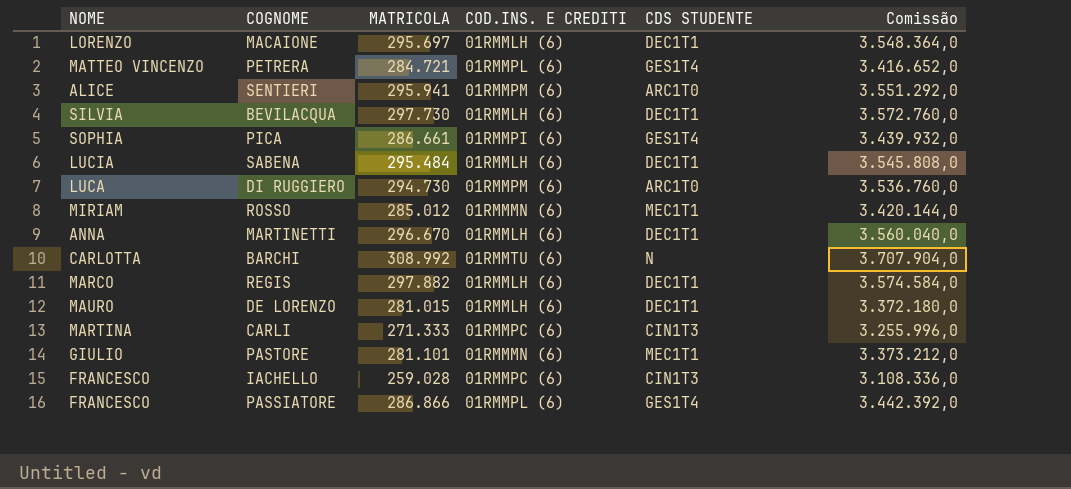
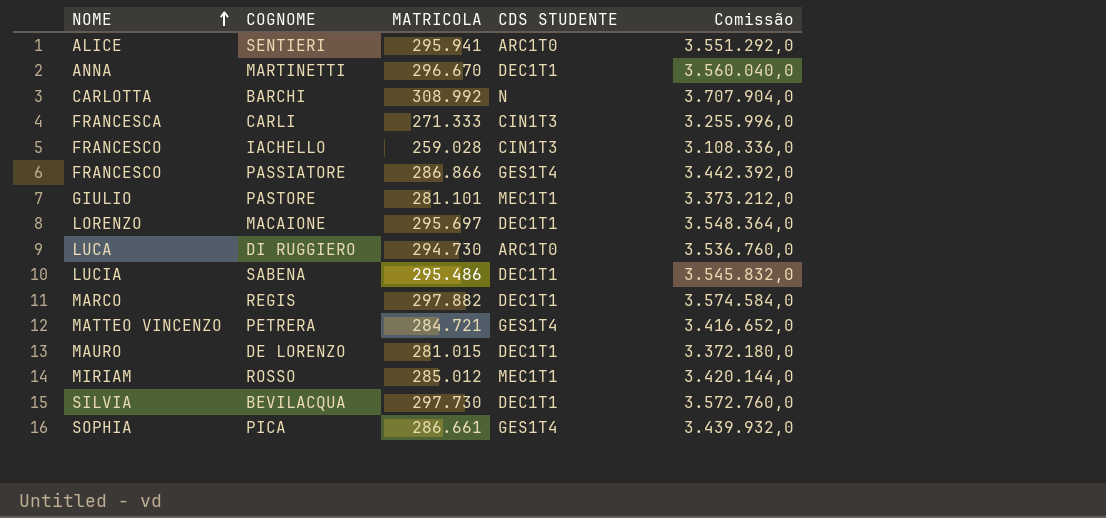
row order: none -> NOME ascending
column COD.INS. E CREDITI | position: 4 -> none
CARLI | NOME: MARTINA -> FRANCESCA
SABENA | MATRICOLA: 295.484 -> 295.486
SABENA | Comissão: 3.545.808,0 -> 3.545.832,0

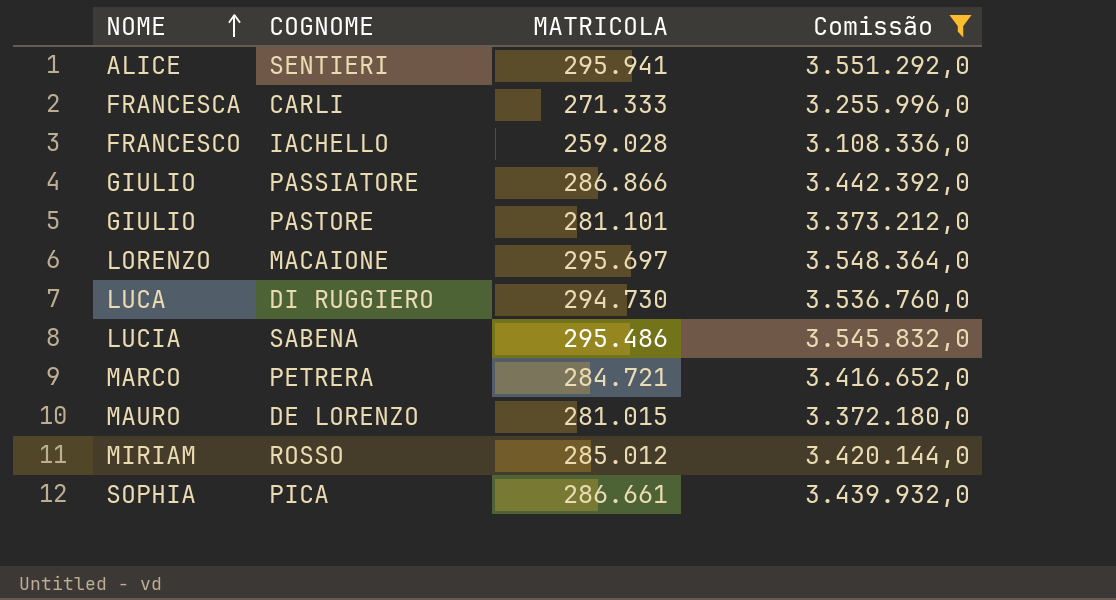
filter: none -> Comissão <= 3.551.292,0
column CDS STUDENTE | position: 4 -> none
PASSIATORE | NOME: FRANCESCO -> GIULIO
PETRERA | NOME: MATTEO VINCENZO -> MARCO

